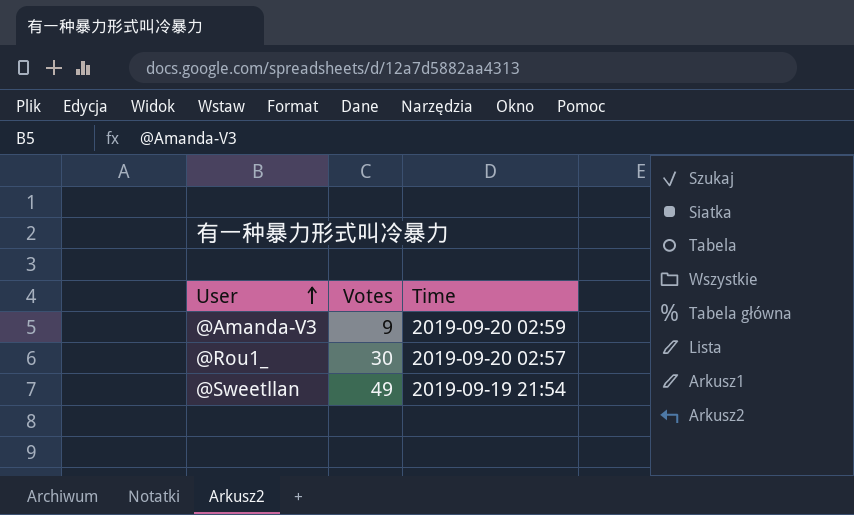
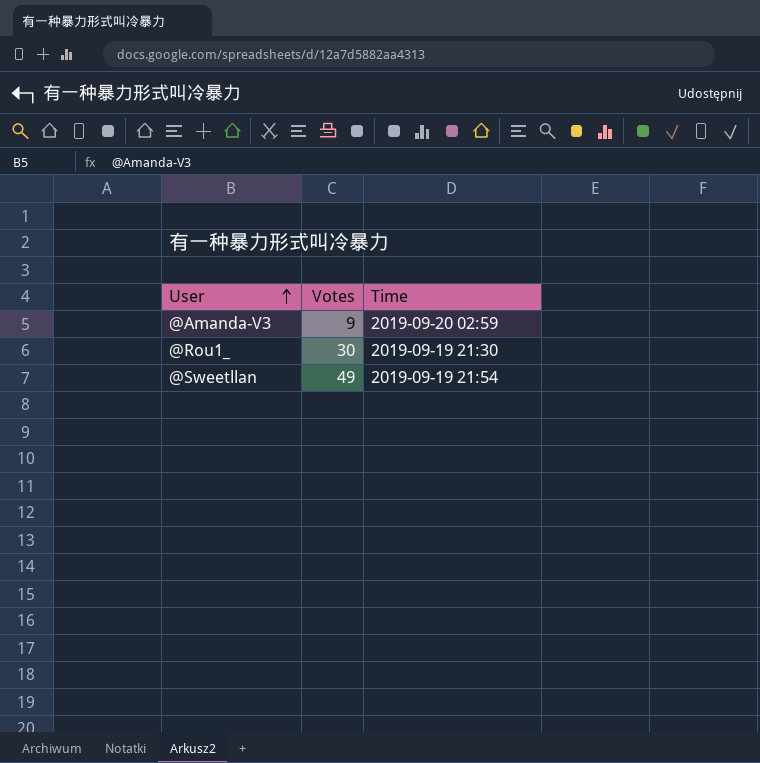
@Rou1_ | Time: 2019-09-20 02:57 -> 2019-09-19 21:30

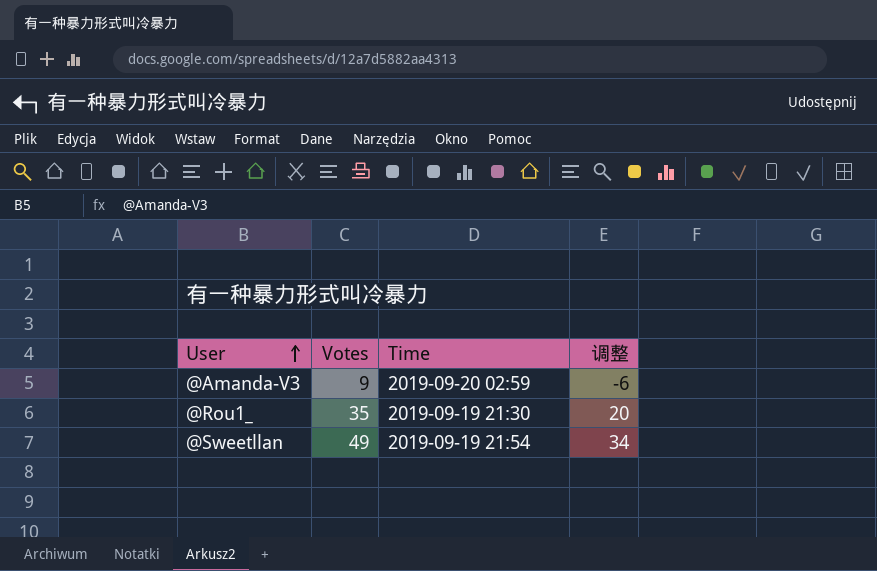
column 调整 | formula: none -> [Votes] - 15
@Rou1_ | Votes: 30 -> 35

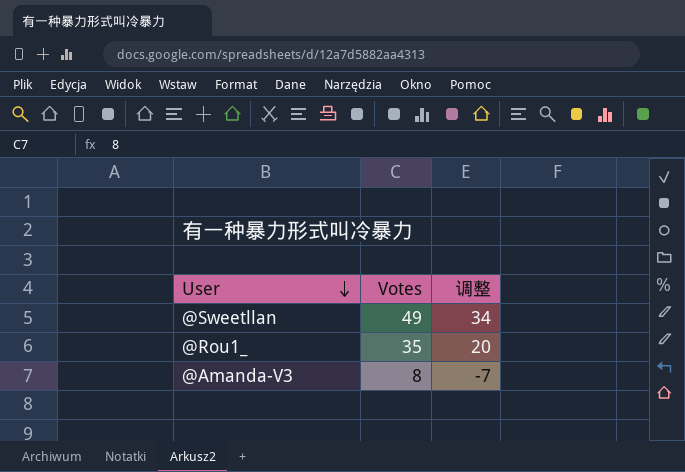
row order: User ascending -> User descending
column Time | position: 3 -> none
@Amanda-V3 | Votes: 9 -> 8
@Amanda-V3 | 调整: -6 -> -7

